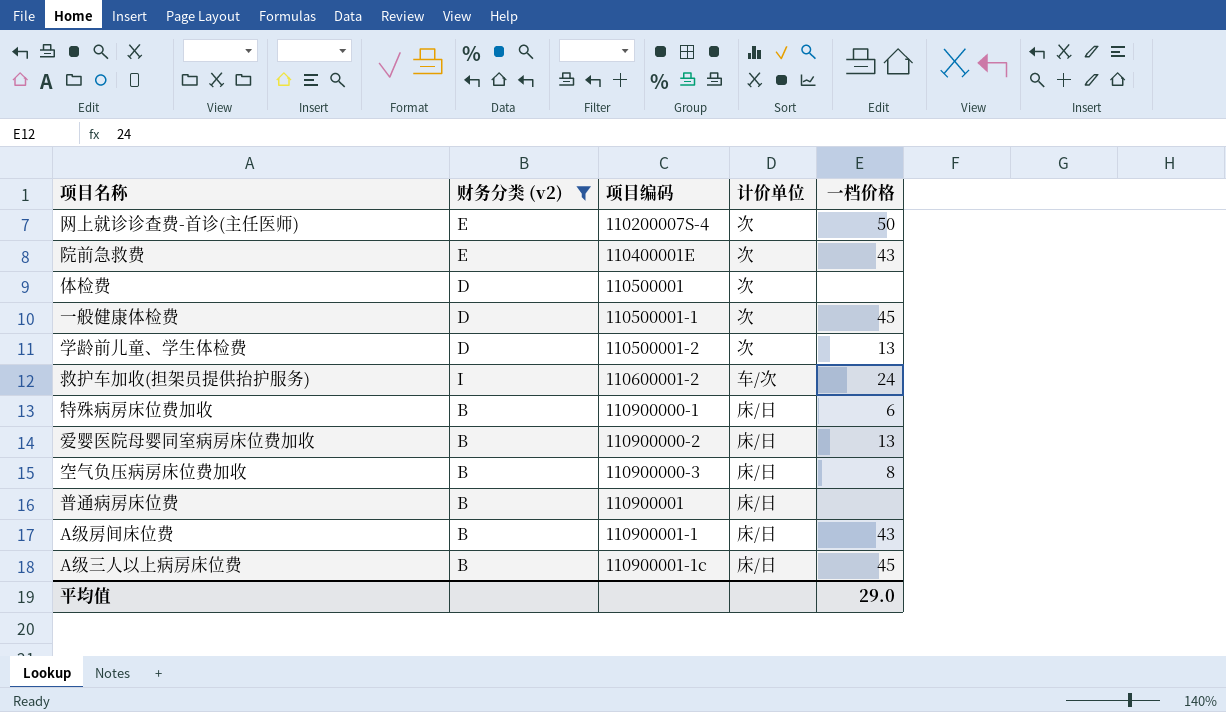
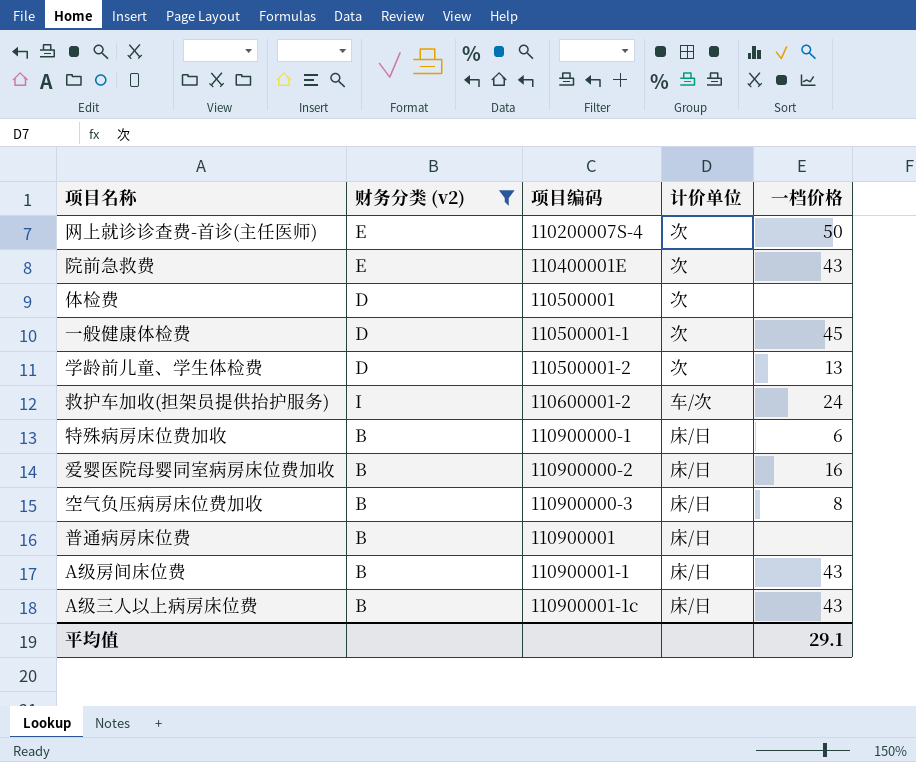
爱婴医院母婴同室病房床位费加收 | 一档价格: 13 -> 16
A级三人以上病房床位费 | 一档价格: 45 -> 43
平均值 | 一档价格: 29.0 -> 29.1

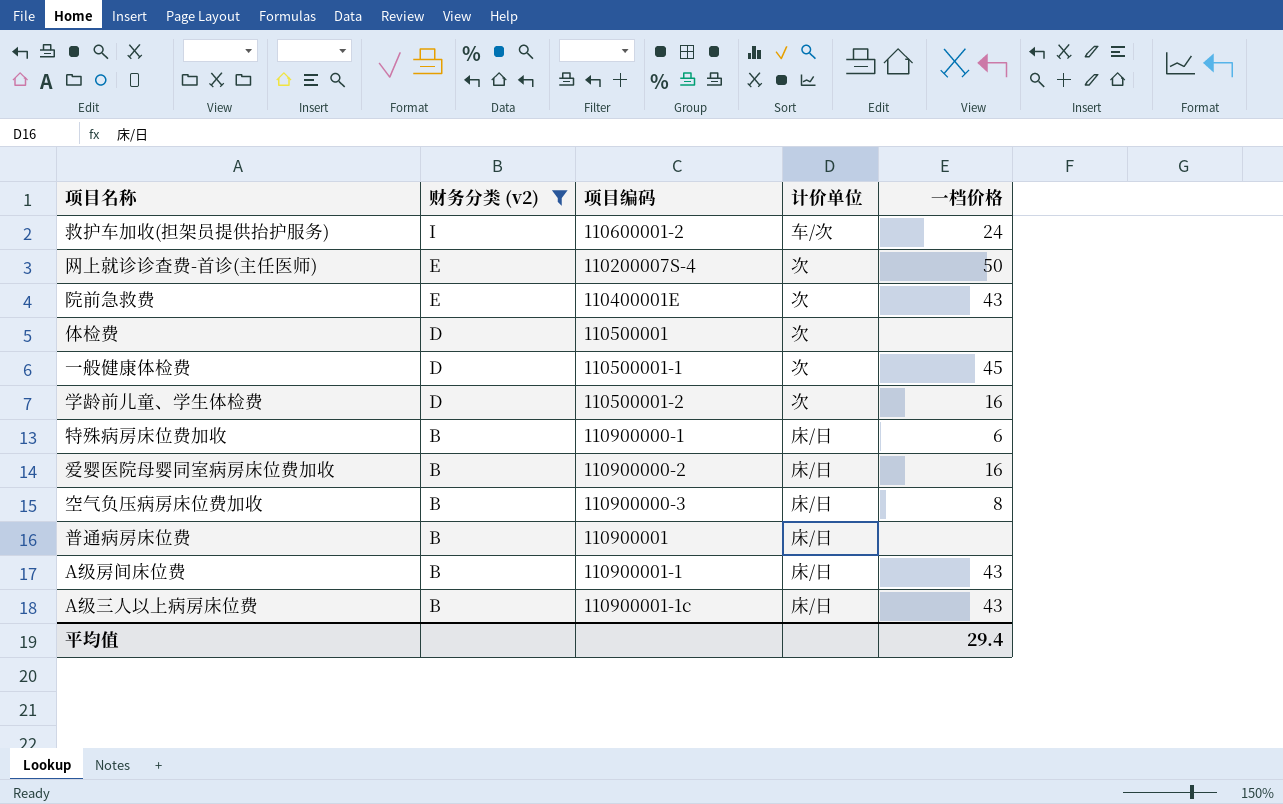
row order: 项目编码 ascending -> 财务分类 (v2) descending
学龄前儿童、学生体检费 | 一档价格: 13 -> 16
平均值 | 一档价格: 29.1 -> 29.4

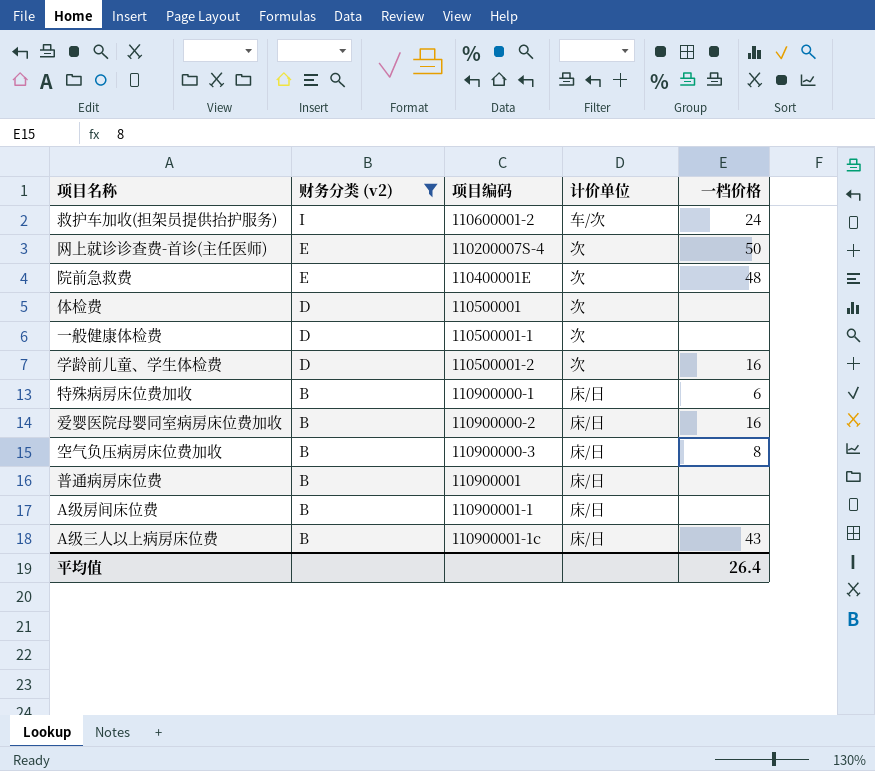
院前急救费 | 一档价格: 43 -> 48
一般健康体检费 | 一档价格: 45 -> none
A级房间床位费 | 一档价格: 43 -> none
平均值 | 一档价格: 29.4 -> 26.4

